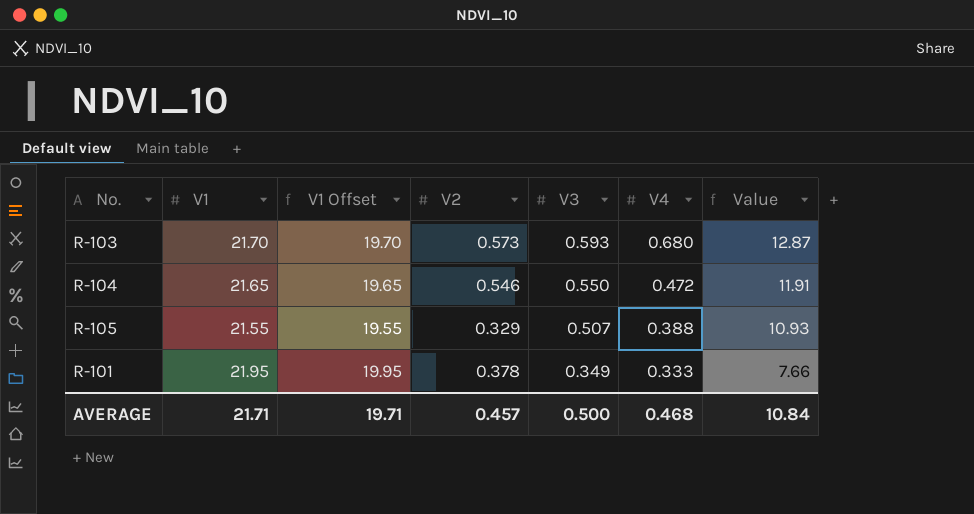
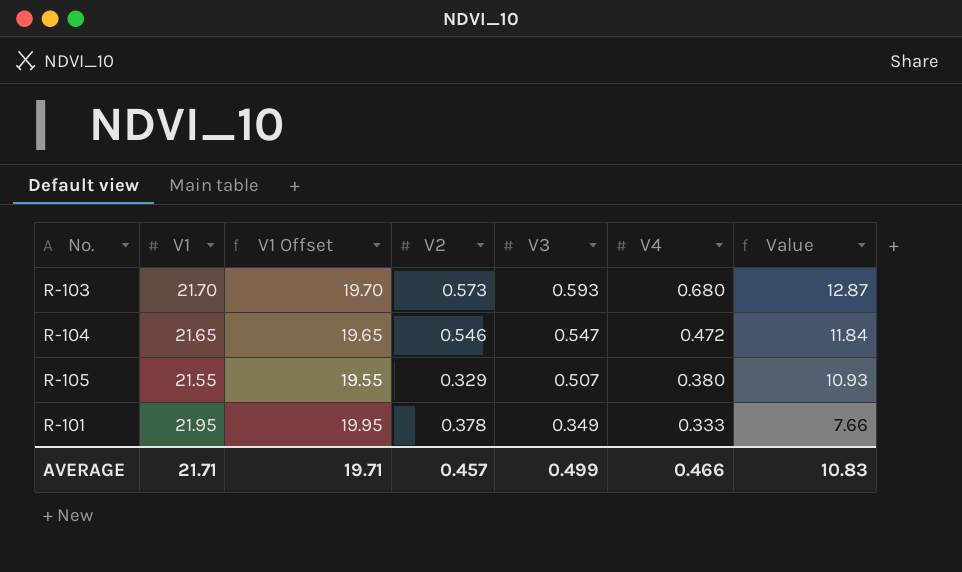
R-104 | V3: 0.550 -> 0.547
R-104 | Value: 11.91 -> 11.84
R-105 | V4: 0.388 -> 0.380
AVERAGE | V3: 0.500 -> 0.499
AVERAGE | V4: 0.468 -> 0.466
AVERAGE | Value: 10.84 -> 10.83

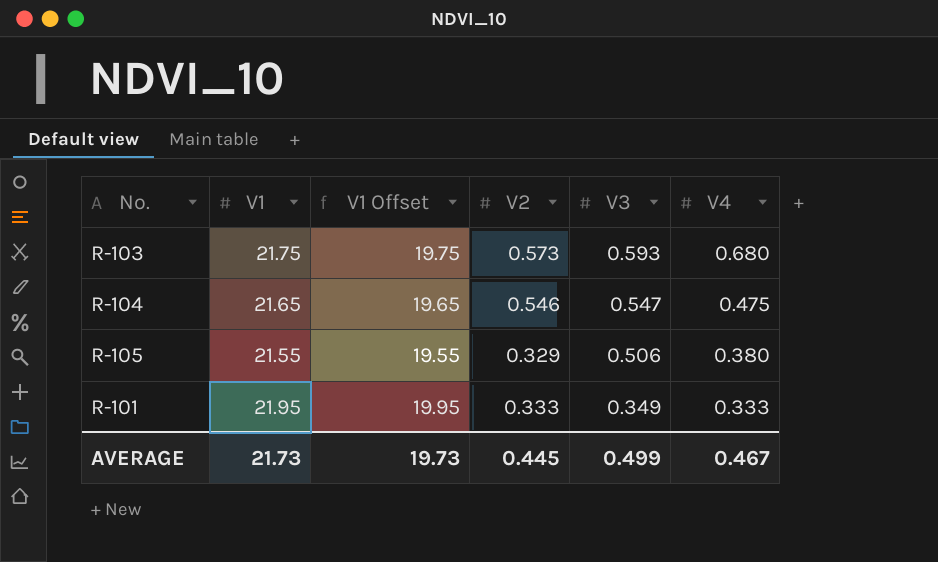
column Value | formula: [V1] * [V3] -> none
R-103 | V1: 21.70 -> 21.75
R-103 | V1 Offset: 19.70 -> 19.75
R-104 | V4: 0.472 -> 0.475
R-105 | V3: 0.507 -> 0.506
R-101 | V2: 0.378 -> 0.333
AVERAGE | V1: 21.71 -> 21.73
AVERAGE | V1 Offset: 19.71 -> 19.73
AVERAGE | V2: 0.457 -> 0.445
AVERAGE | V4: 0.466 -> 0.467

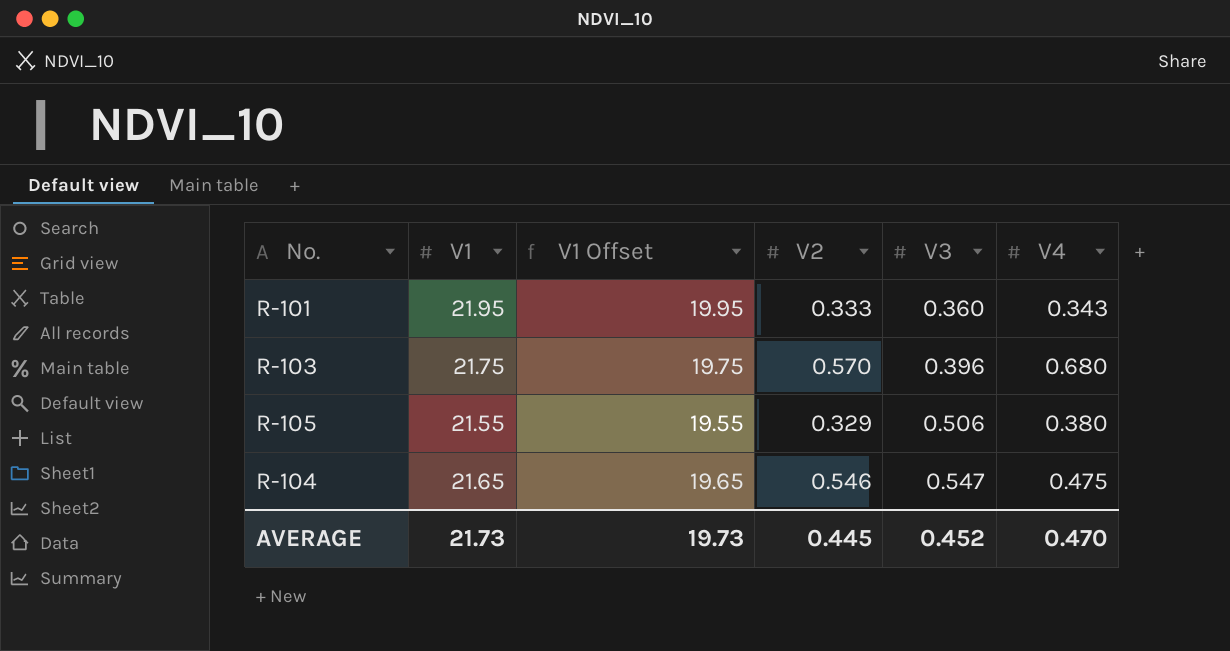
row order: V3 descending -> V3 ascending
R-101 | V3: 0.349 -> 0.360
R-101 | V4: 0.333 -> 0.343
R-103 | V2: 0.573 -> 0.570
R-103 | V3: 0.593 -> 0.396
AVERAGE | V3: 0.499 -> 0.452
AVERAGE | V4: 0.467 -> 0.470

